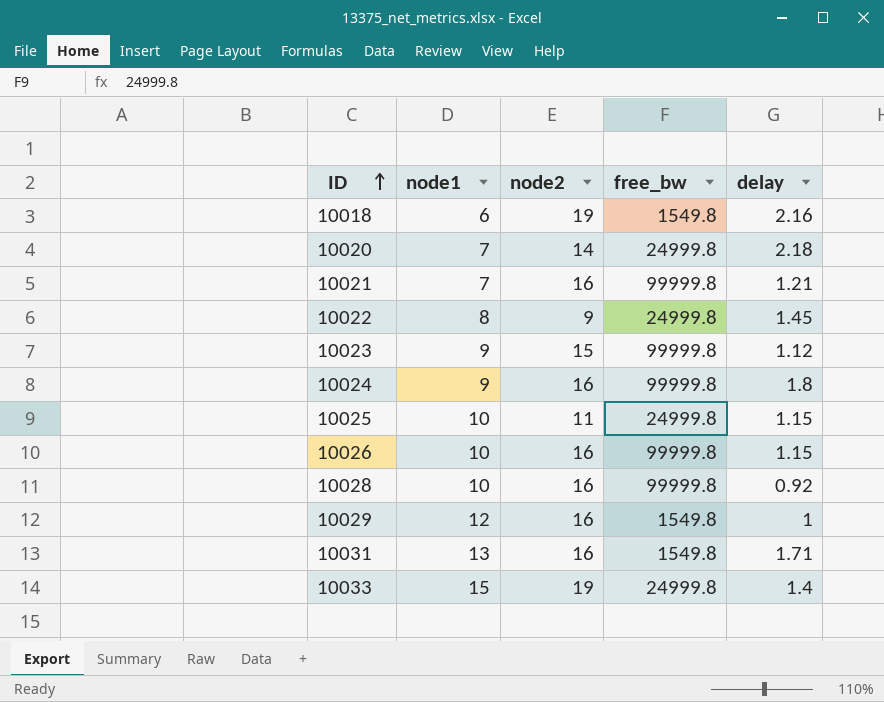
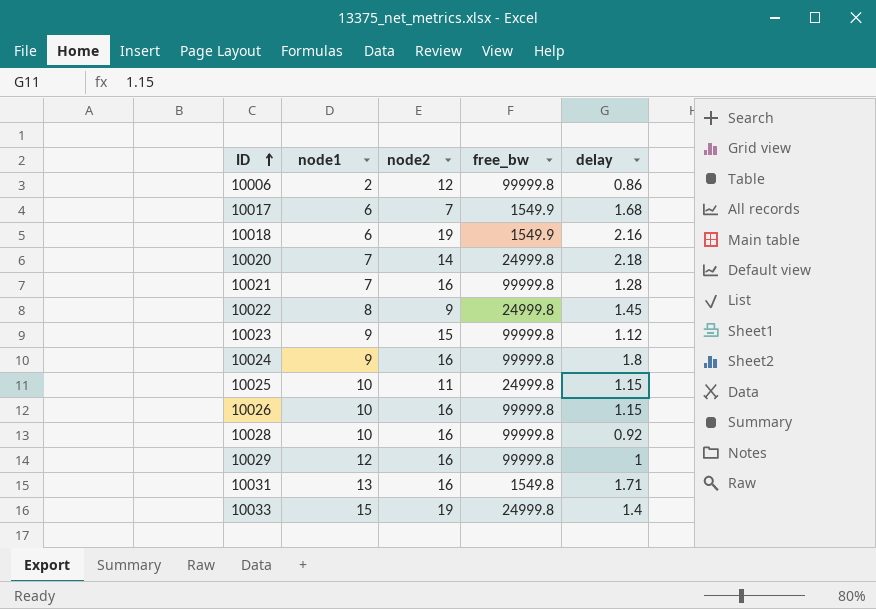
row 10006: none -> 2 | 12 | 99999.8 | 0.86
row 10017: none -> 6 | 7 | 1549.9 | 1.68
10018 | free_bw: 1549.8 -> 1549.9
10021 | delay: 1.21 -> 1.28
10029 | free_bw: 1549.8 -> 99999.8

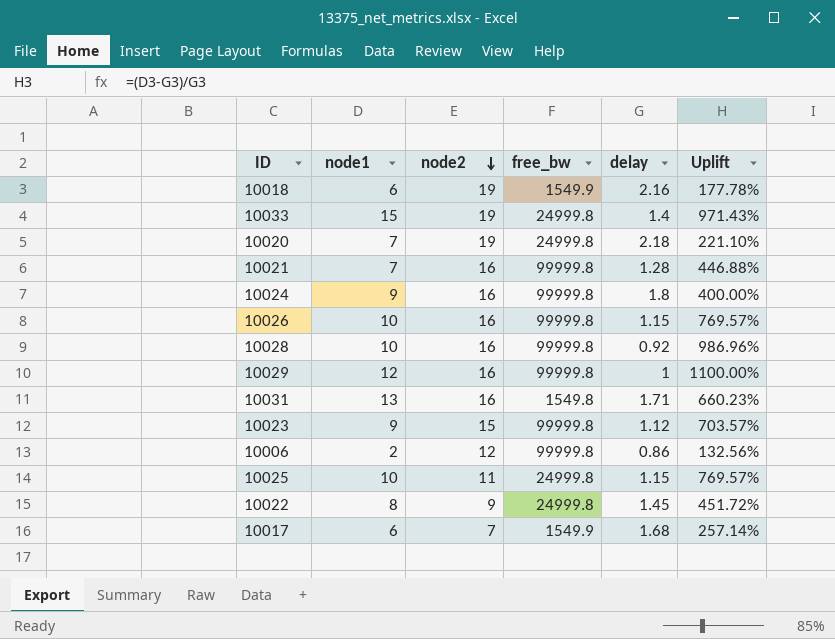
row order: ID ascending -> node2 descending
column Uplift | formula: none -> ([node1] - [delay]) / [delay]
10020 | node2: 14 -> 19

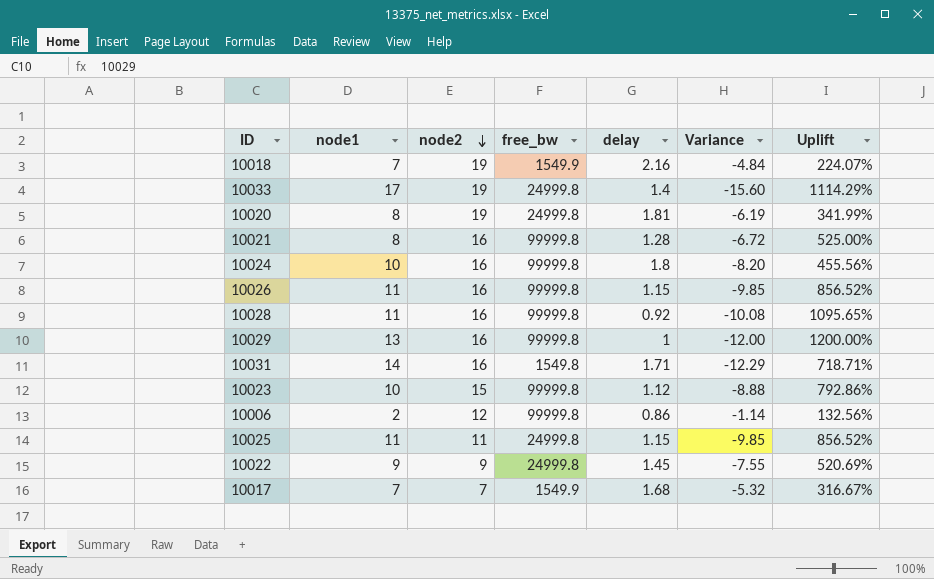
column Variance | formula: none -> [delay] - [node1]
10018 | node1: 6 -> 7
10018 | Uplift: 177.78% -> 224.07%
10033 | node1: 15 -> 17
10033 | Uplift: 971.43% -> 1114.29%
10020 | node1: 7 -> 8
10020 | delay: 2.18 -> 1.81
10020 | Uplift: 221.10% -> 341.99%
10021 | node1: 7 -> 8
10021 | Uplift: 446.88% -> 525.00%
10024 | node1: 9 -> 10
10024 | Uplift: 400.00% -> 455.56%
10026 | node1: 10 -> 11
10026 | Uplift: 769.57% -> 856.52%
10028 | node1: 10 -> 11
10028 | Uplift: 986.96% -> 1095.65%
10029 | node1: 12 -> 13
10029 | Uplift: 1100.00% -> 1200.00%
10031 | node1: 13 -> 14
10031 | Uplift: 660.23% -> 718.71%
10023 | node1: 9 -> 10
10023 | Uplift: 703.57% -> 792.86%
10025 | node1: 10 -> 11
10025 | Uplift: 769.57% -> 856.52%
10022 | node1: 8 -> 9
10022 | Uplift: 451.72% -> 520.69%
10017 | node1: 6 -> 7
10017 | Uplift: 257.14% -> 316.67%

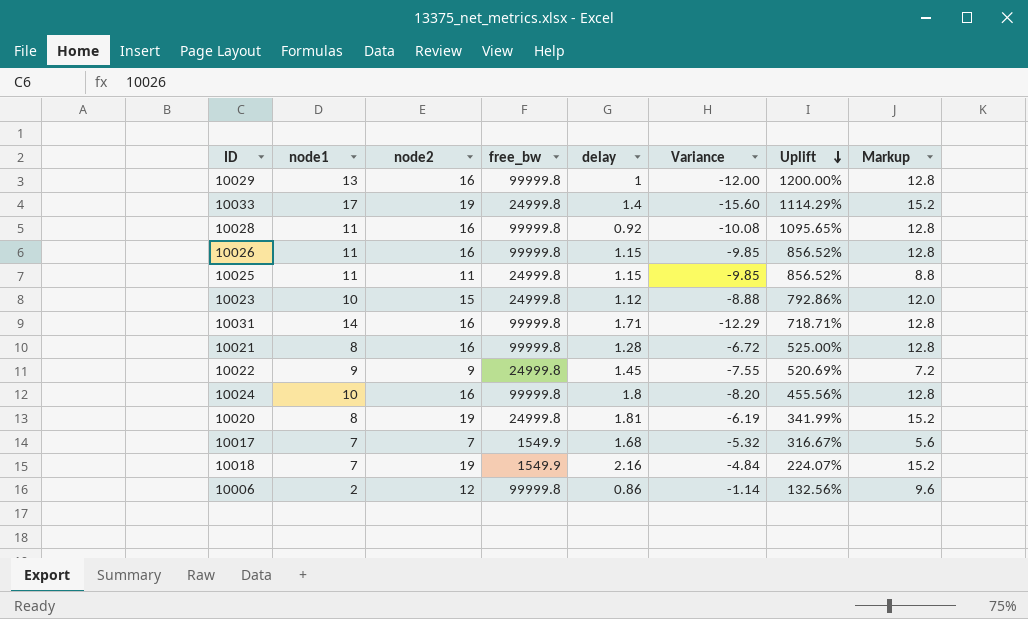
row order: node2 descending -> Uplift descending
column Markup | formula: none -> [node2] * 0.8
10023 | free_bw: 99999.8 -> 24999.8
10031 | free_bw: 1549.8 -> 99999.8

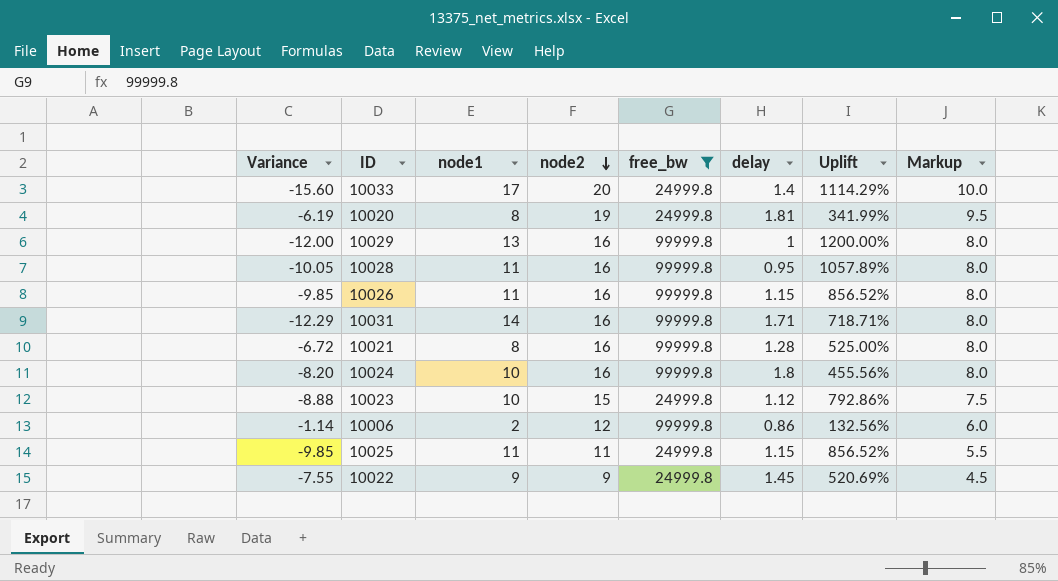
filter: none -> free_bw != 1549.9
row order: Uplift descending -> node2 descending
column Variance | position: 6 -> 1
column Markup | formula: [node2] * 0.8 -> [node2] * 0.5
10033 | node2: 19 -> 20
10028 | Variance: -10.08 -> -10.05
10028 | delay: 0.92 -> 0.95
10028 | Uplift: 1095.65% -> 1057.89%

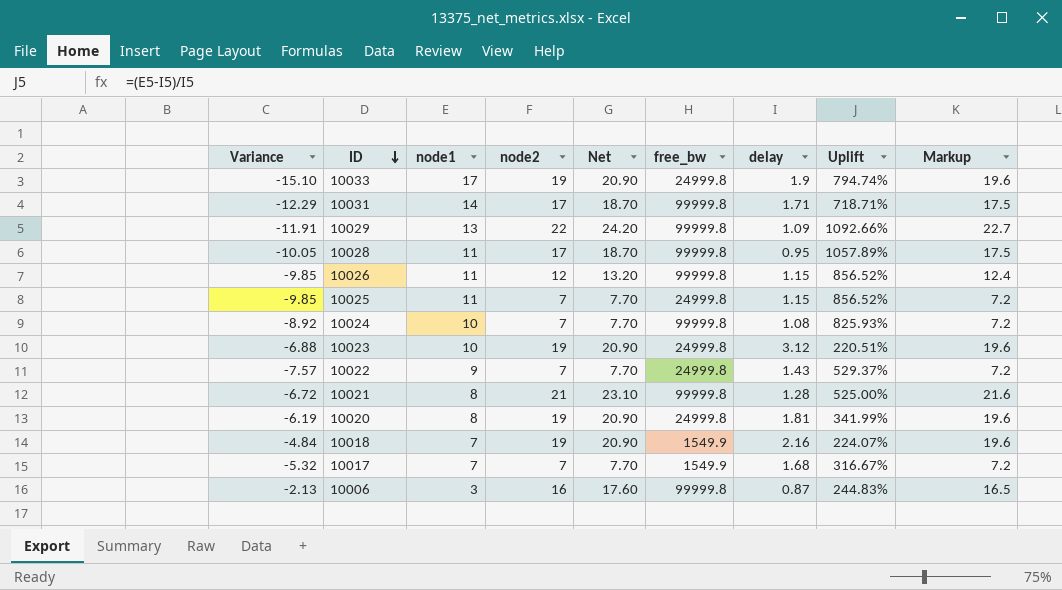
filter: free_bw != 1549.9 -> none
row order: node2 descending -> ID descending
column Net | formula: none -> [node2] * 1.1
column Markup | formula: [node2] * 0.5 -> [node2] * 1.03
10033 | Variance: -15.60 -> -15.10
10033 | node2: 20 -> 19
10033 | delay: 1.4 -> 1.9
10033 | Uplift: 1114.29% -> 794.74%
10031 | node2: 16 -> 17
10029 | Variance: -12.00 -> -11.91
10029 | node2: 16 -> 22
10029 | delay: 1 -> 1.09
10029 | Uplift: 1200.00% -> 1092.66%
10028 | node2: 16 -> 17
10026 | node2: 16 -> 12
10025 | node2: 11 -> 7
10024 | Variance: -8.20 -> -8.92
10024 | node2: 16 -> 7
10024 | delay: 1.8 -> 1.08
10024 | Uplift: 455.56% -> 825.93%
10023 | Variance: -8.88 -> -6.88
10023 | node2: 15 -> 19
10023 | delay: 1.12 -> 3.12
10023 | Uplift: 792.86% -> 220.51%
10022 | Variance: -7.55 -> -7.57
10022 | node2: 9 -> 7
10022 | delay: 1.45 -> 1.43
10022 | Uplift: 520.69% -> 529.37%
10021 | node2: 16 -> 21
10006 | Variance: -1.14 -> -2.13
10006 | node1: 2 -> 3
10006 | node2: 12 -> 16
10006 | delay: 0.86 -> 0.87
10006 | Uplift: 132.56% -> 244.83%

